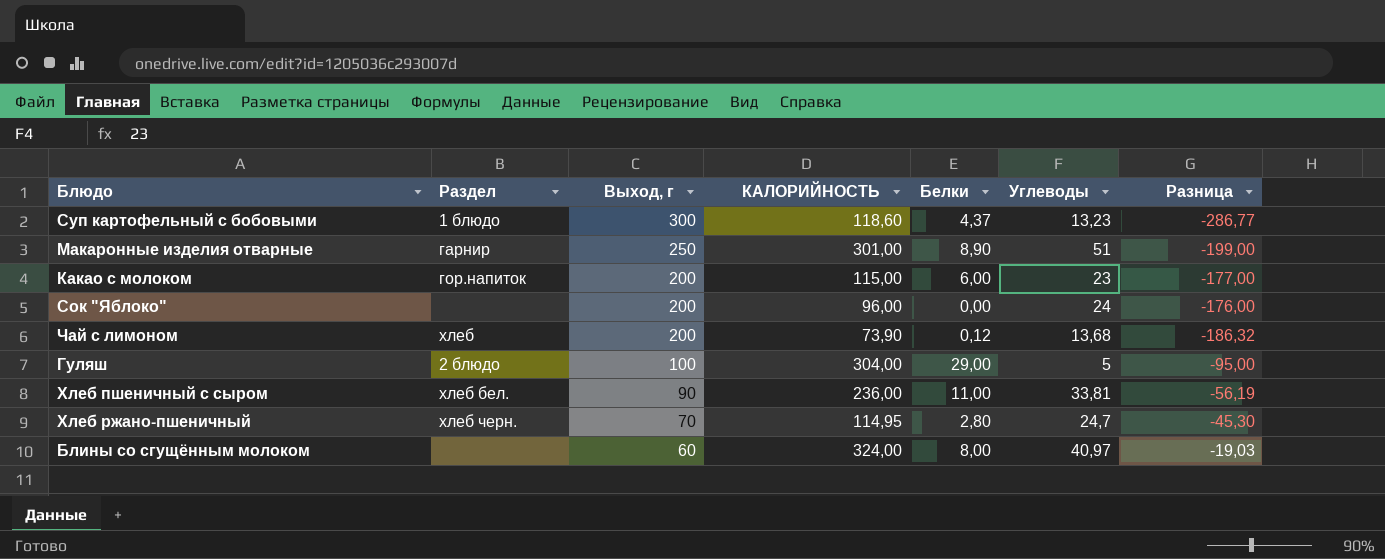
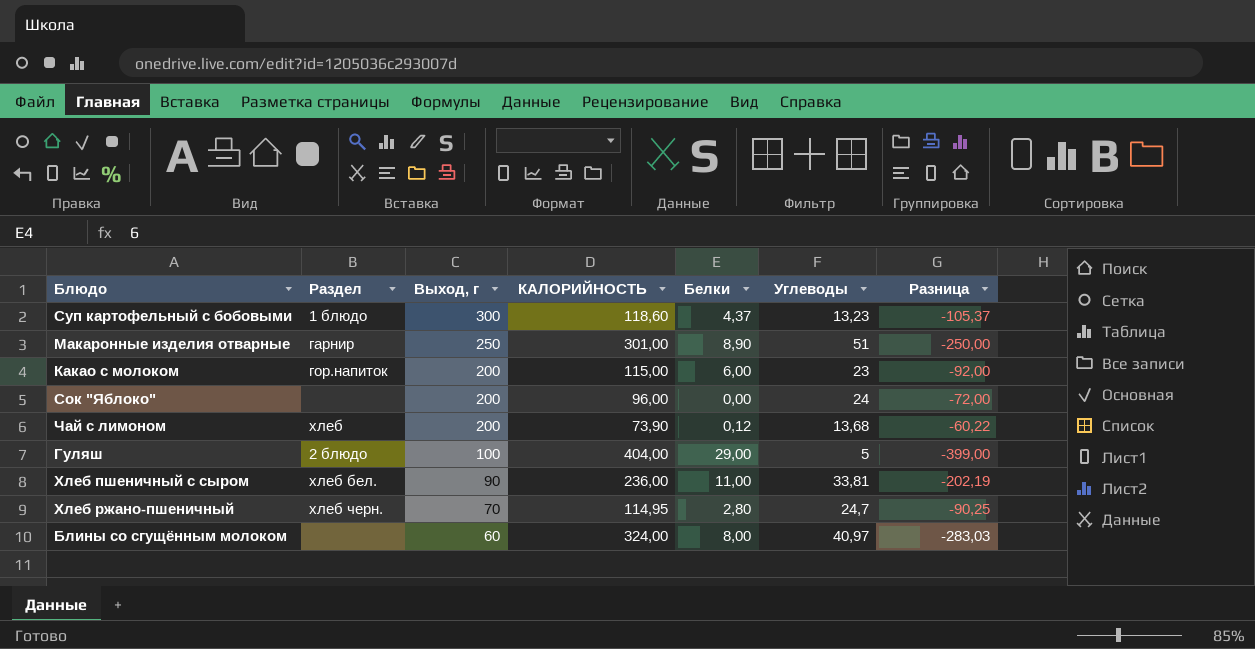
column Разница | formula: [Углеводы] - [Выход, г] -> [Углеводы] - [КАЛОРИЙНОСТЬ]
Гуляш | КАЛОРИЙНОСТЬ: 304,00 -> 404,00

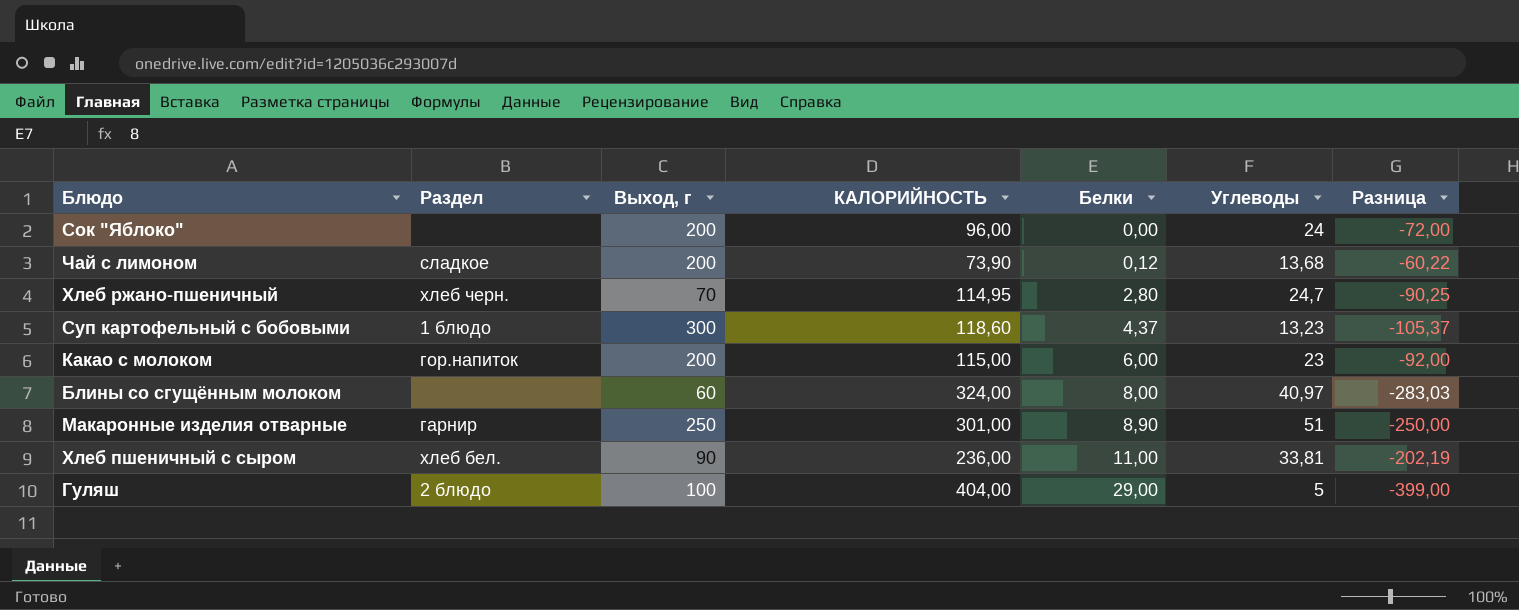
row order: Выход, г descending -> Белки ascending
Чай с лимоном | Раздел: хлеб -> сладкое

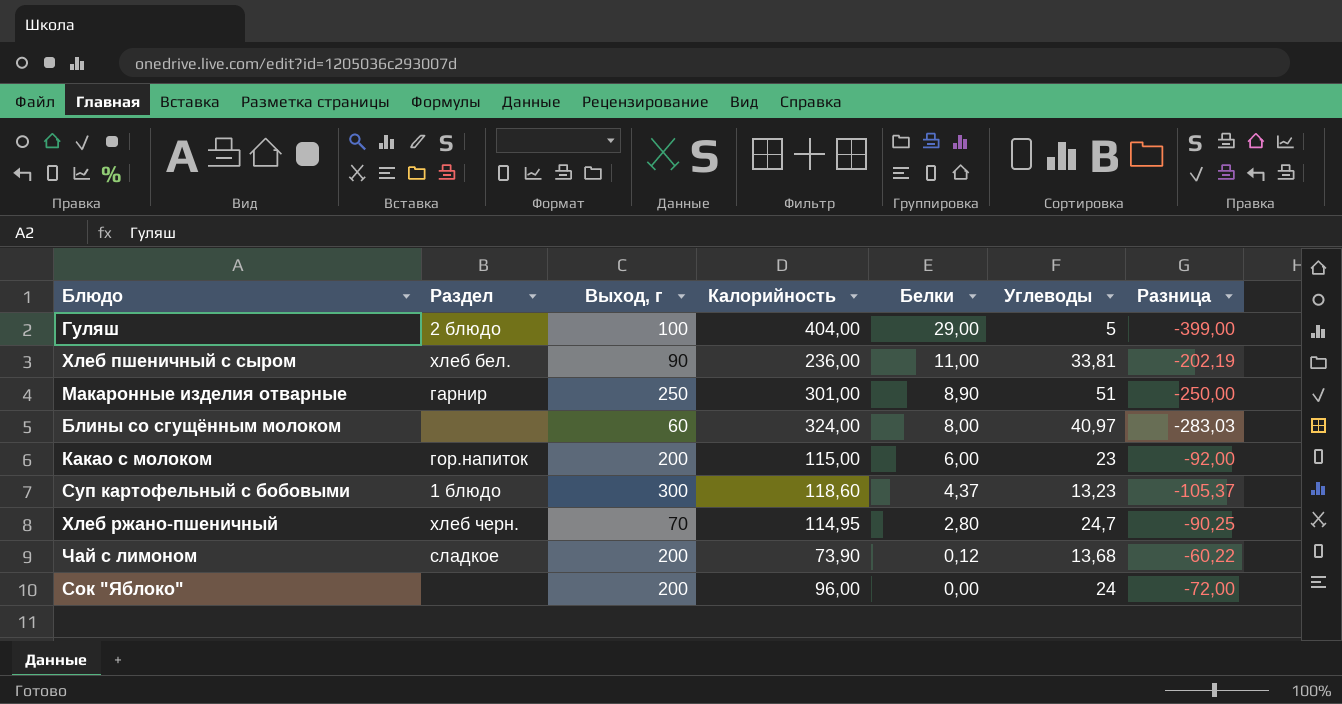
row order: Белки ascending -> Белки descending
column name: КАЛОРИЙНОСТЬ -> Калорийность

